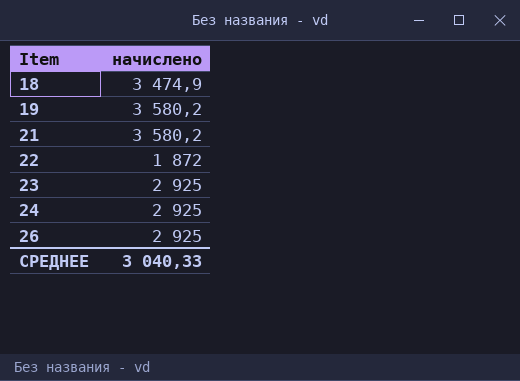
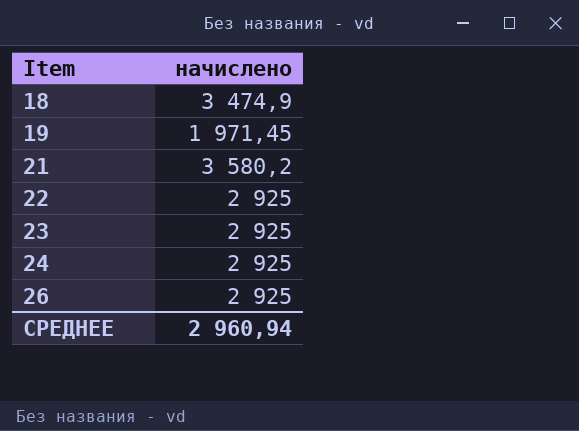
19 | начислено: 3 580,2 -> 1 971,45
22 | начислено: 1 872 -> 2 925
СРЕДНЕЕ | начислено: 3 040,33 -> 2 960,94

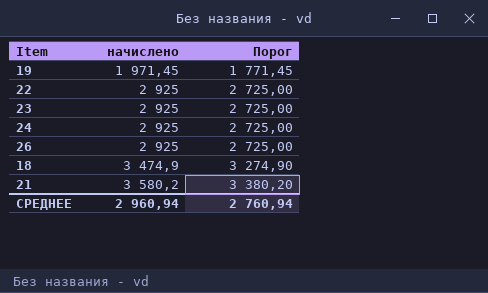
row order: Item ascending -> начислено ascending
column Порог | formula: none -> [начислено] - 200

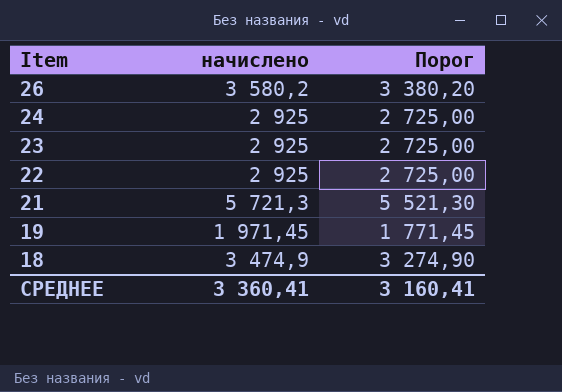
row order: начислено ascending -> Item descending
26 | начислено: 2 925 -> 3 580,2
26 | Порог: 2 725,00 -> 3 380,20
21 | начислено: 3 580,2 -> 5 721,3
21 | Порог: 3 380,20 -> 5 521,30
СРЕДНЕЕ | начислено: 2 960,94 -> 3 360,41
СРЕДНЕЕ | Порог: 2 760,94 -> 3 160,41

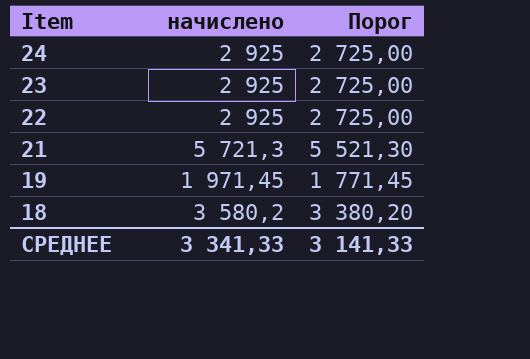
row 26: 3 580,2 | 3 380,20 -> none
18 | начислено: 3 474,9 -> 3 580,2
18 | Порог: 3 274,90 -> 3 380,20
СРЕДНЕЕ | начислено: 3 360,41 -> 3 341,33
СРЕДНЕЕ | Порог: 3 160,41 -> 3 141,33

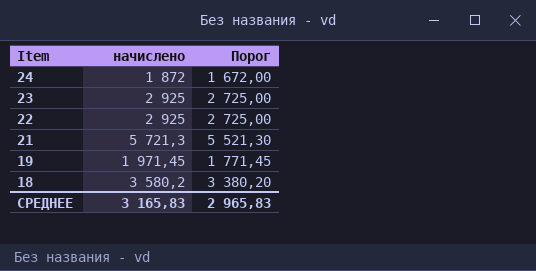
24 | начислено: 2 925 -> 1 872
24 | Порог: 2 725,00 -> 1 672,00
СРЕДНЕЕ | начислено: 3 341,33 -> 3 165,83
СРЕДНЕЕ | Порог: 3 141,33 -> 2 965,83

